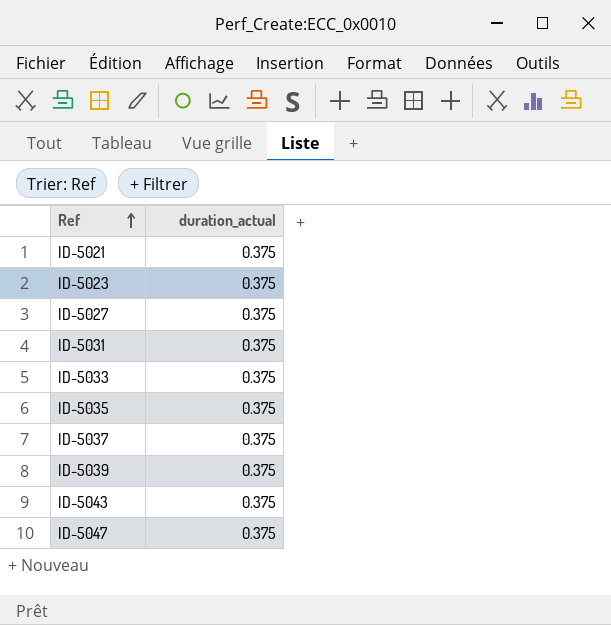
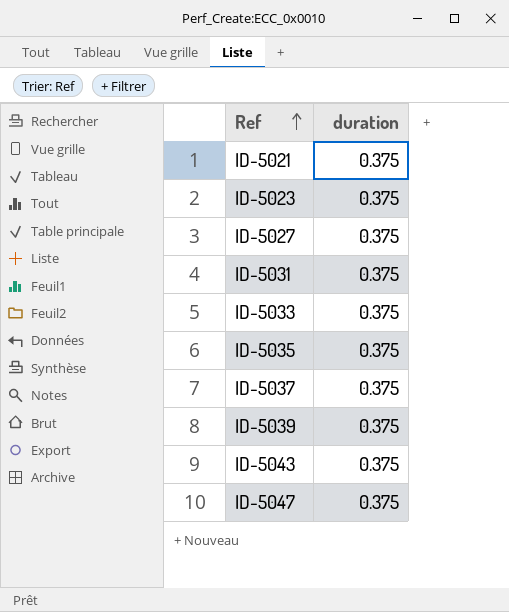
column name: duration_actual -> duration

